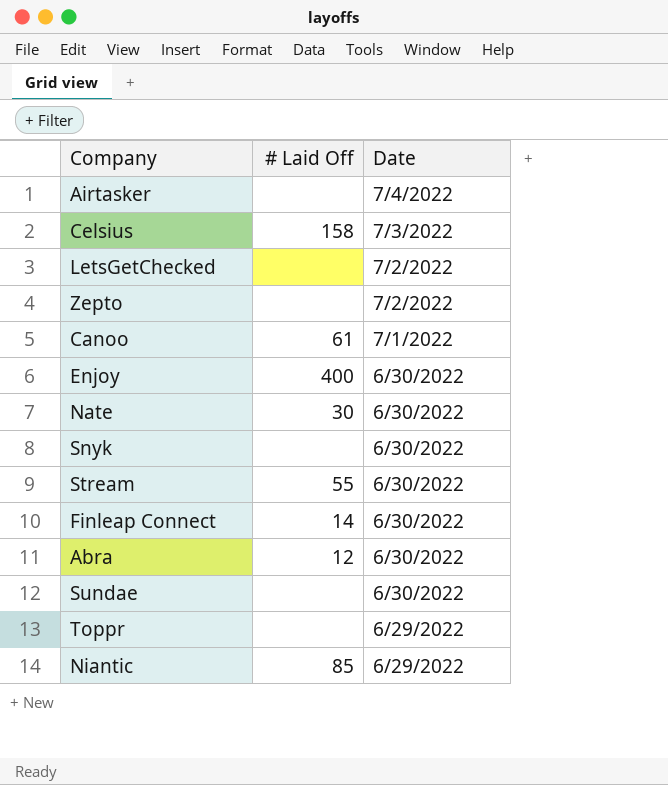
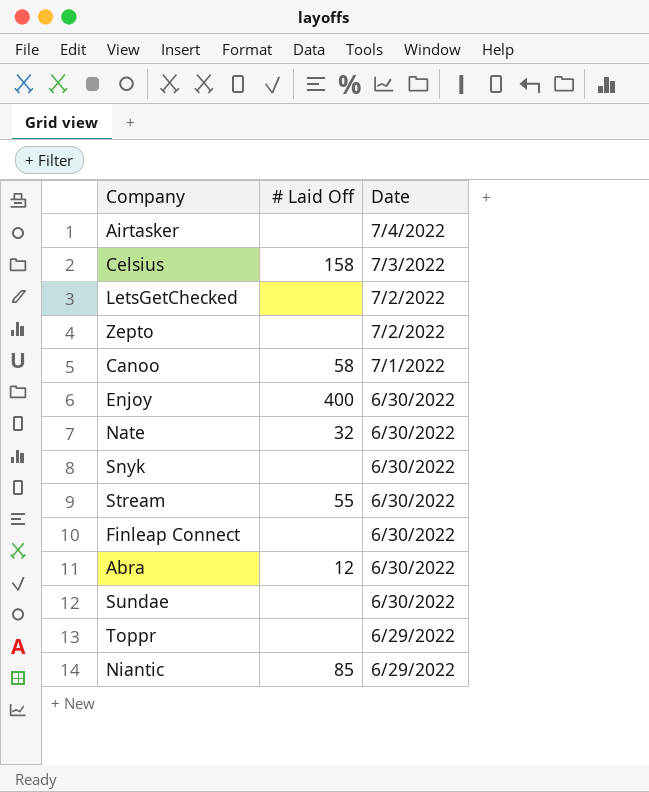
Canoo | # Laid Off: 61 -> 58
Nate | # Laid Off: 30 -> 32
Finleap Connect | # Laid Off: 14 -> none

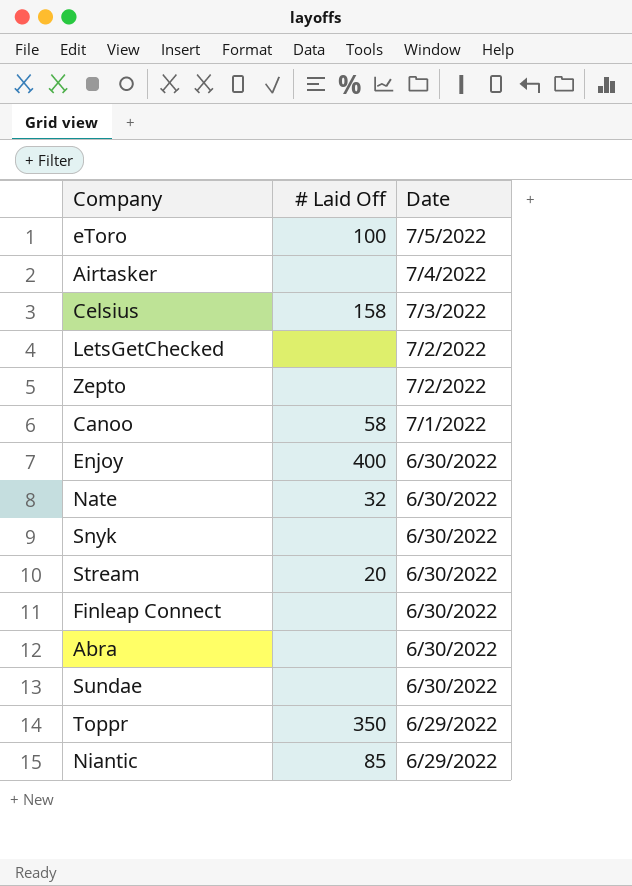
row eToro: none -> 100 | 7/5/2022
Stream | # Laid Off: 55 -> 20
Abra | # Laid Off: 12 -> none
Toppr | # Laid Off: none -> 350

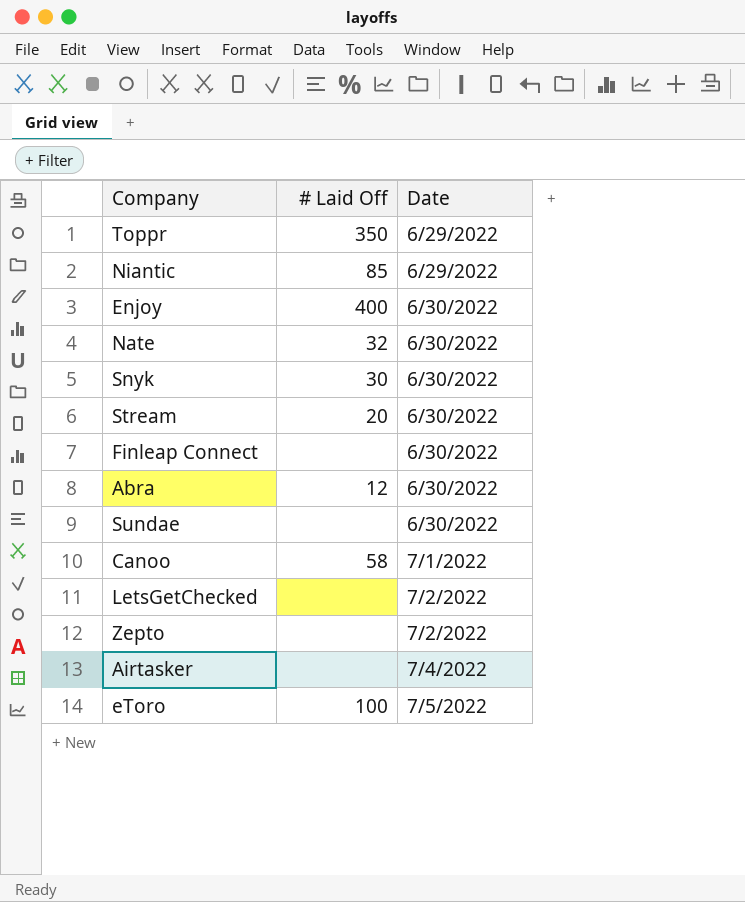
row order: Date descending -> Date ascending
row Celsius: 158 | 7/3/2022 -> none
Snyk | # Laid Off: none -> 30
Abra | # Laid Off: none -> 12

